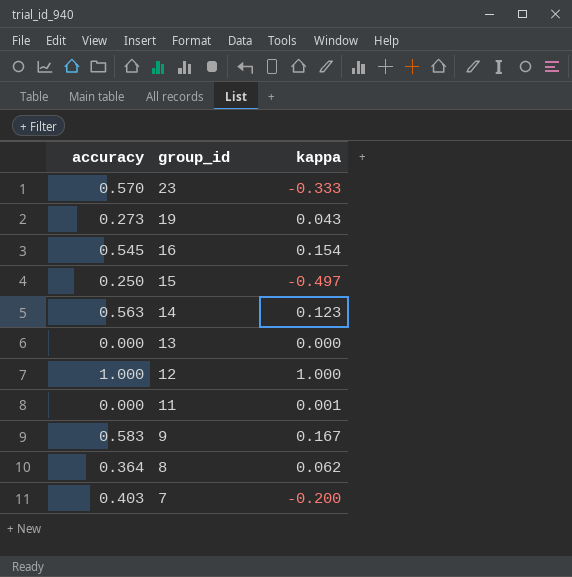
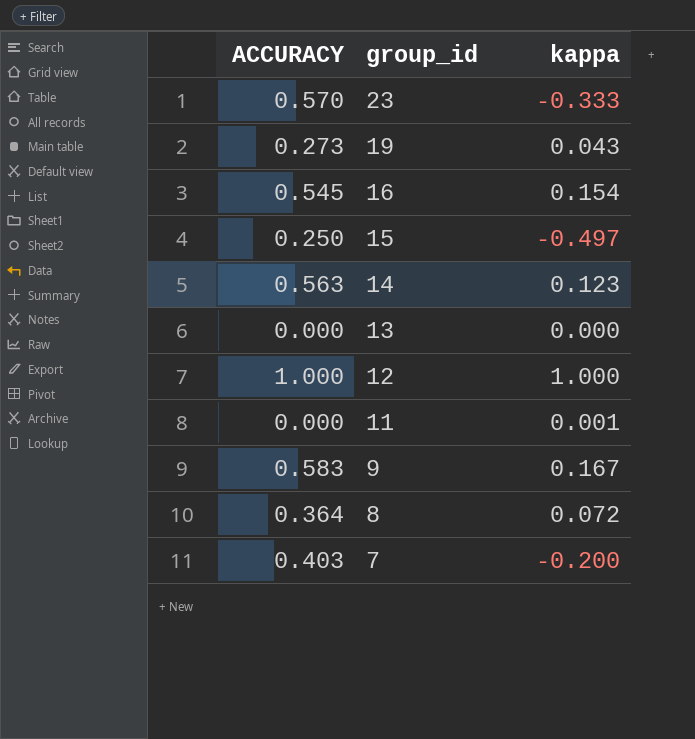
column name: accuracy -> ACCURACY
8 | kappa: 0.062 -> 0.072

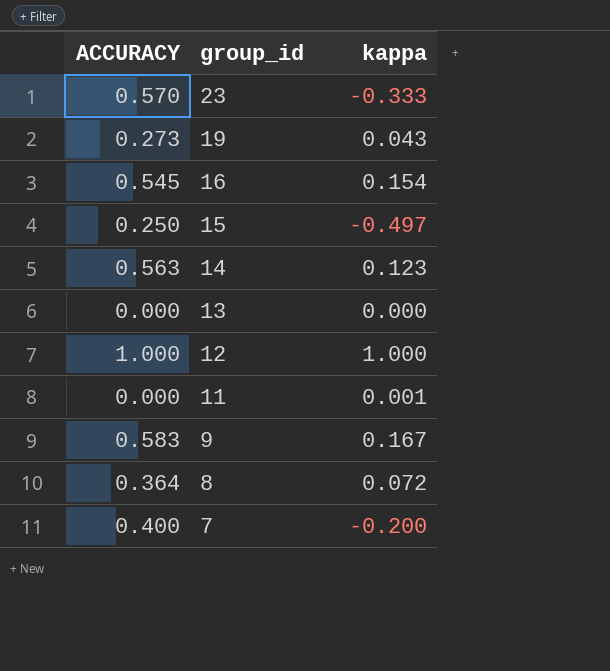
7 | ACCURACY: 0.403 -> 0.400

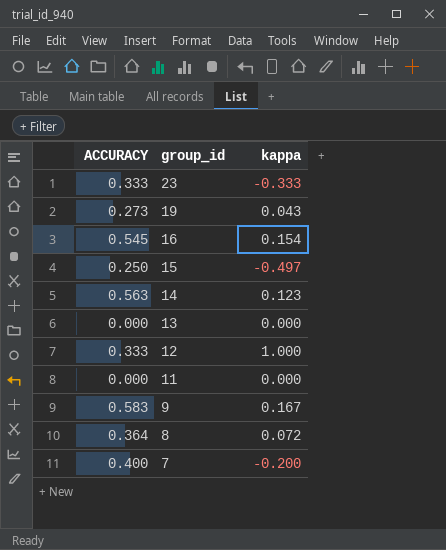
23 | ACCURACY: 0.570 -> 0.333
12 | ACCURACY: 1.000 -> 0.333
11 | kappa: 0.001 -> 0.000

